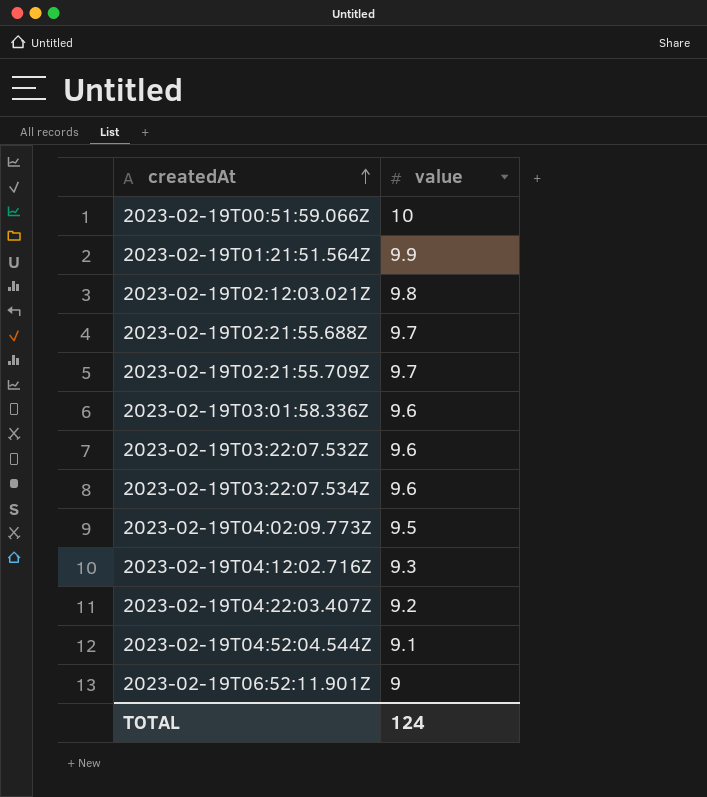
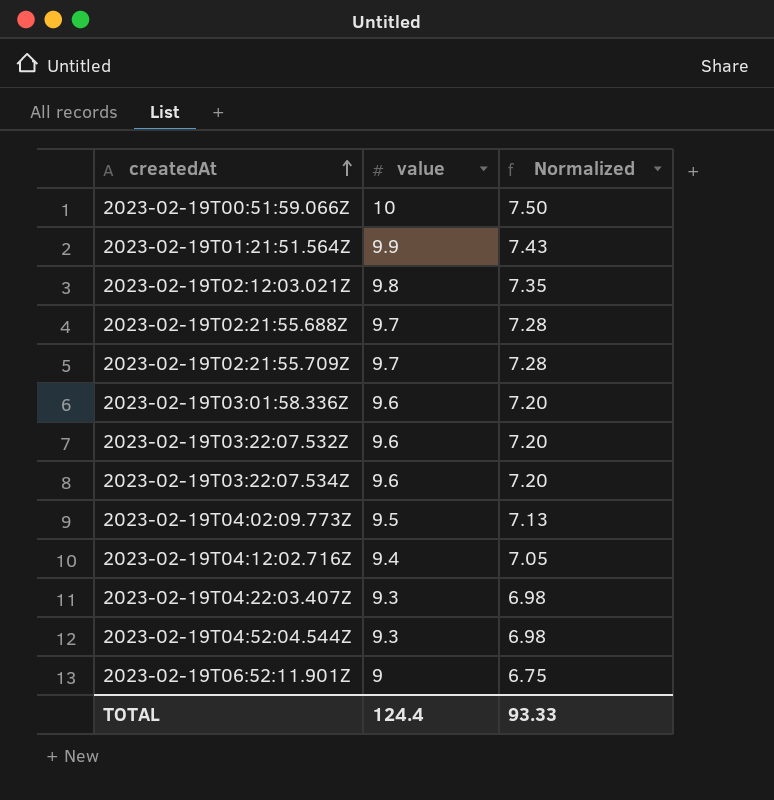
column Normalized | formula: none -> [value] * 0.75
2023-02-19T04:12:02.716Z | value: 9.3 -> 9.4
2023-02-19T04:22:03.407Z | value: 9.2 -> 9.3
2023-02-19T04:52:04.544Z | value: 9.1 -> 9.3
TOTAL | value: 124 -> 124.4

